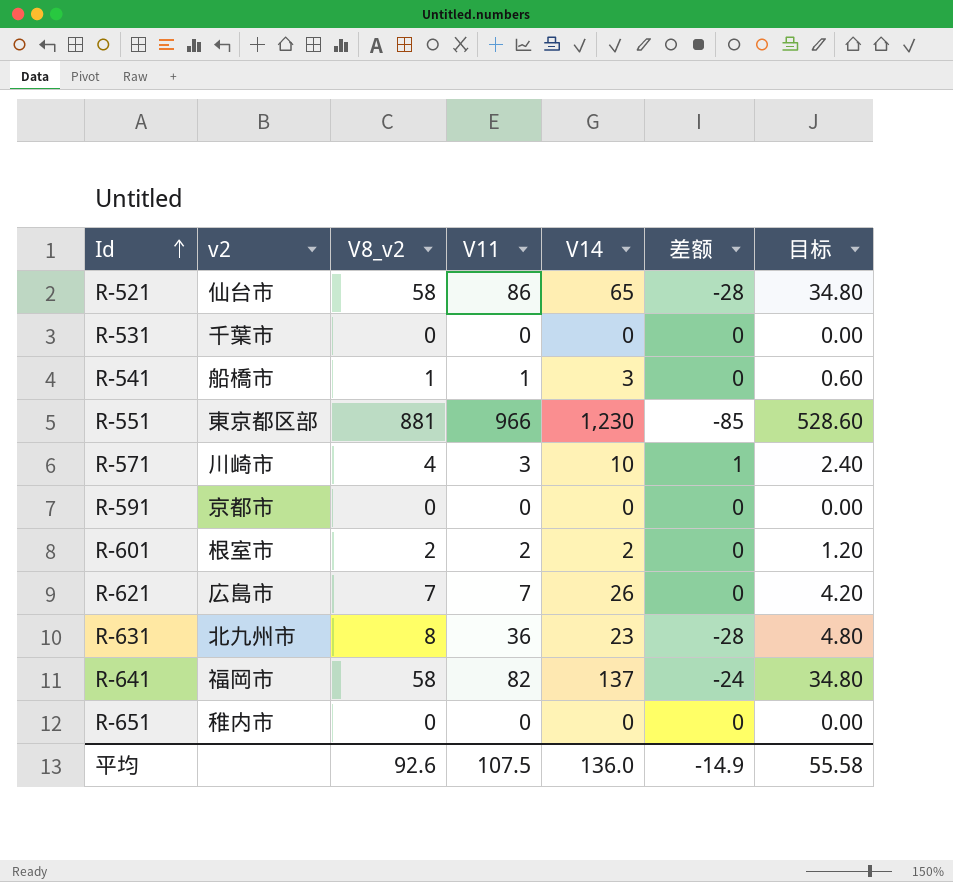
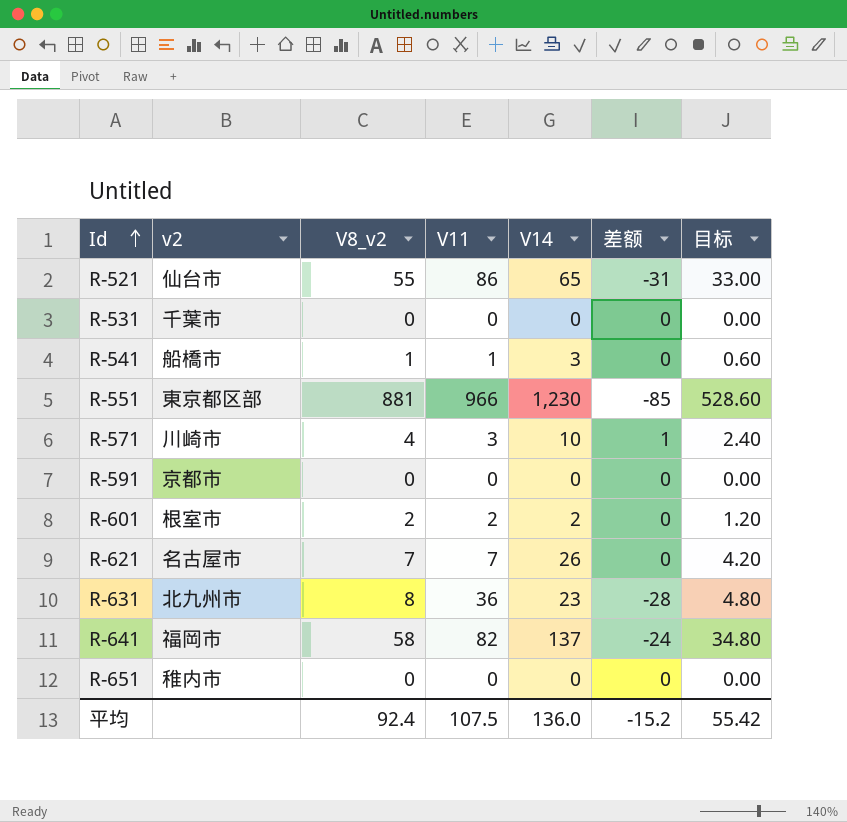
R-521 | V8_v2: 58 -> 55
R-521 | 差额: -28 -> -31
R-521 | 目标: 34.80 -> 33.00
R-621 | v2: 広島市 -> 名古屋市
平均 | V8_v2: 92.6 -> 92.4
平均 | 差额: -14.9 -> -15.2
平均 | 目标: 55.58 -> 55.42

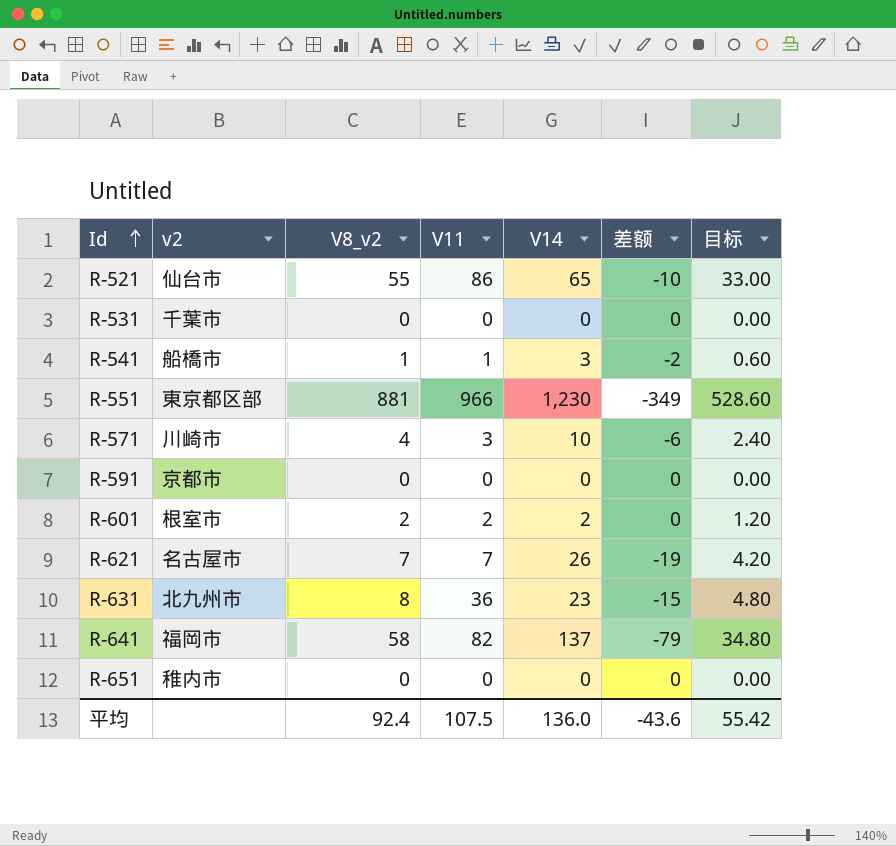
column 差额 | formula: [V8_v2] - [V11] -> [V8_v2] - [V14]
平均 | 差额: -15.2 -> -43.6

